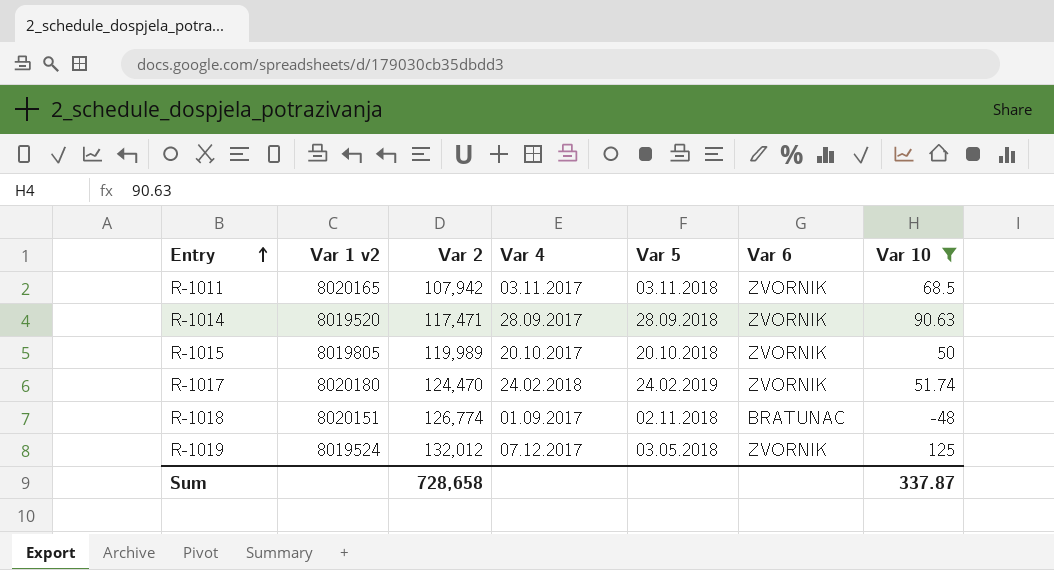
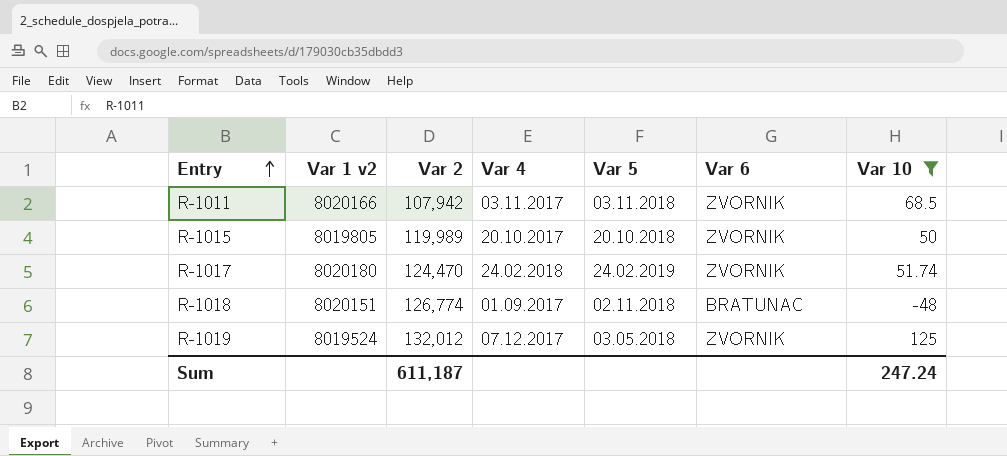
row R-1014: 8019520 | 117,471 | 28.09.2017 | 28.09.2018 | ZVORNIK | 90.63 -> none
R-1011 | Var 1 v2: 8020165 -> 8020166
Sum | Var 2: 728,658 -> 611,187
Sum | Var 10: 337.87 -> 247.24

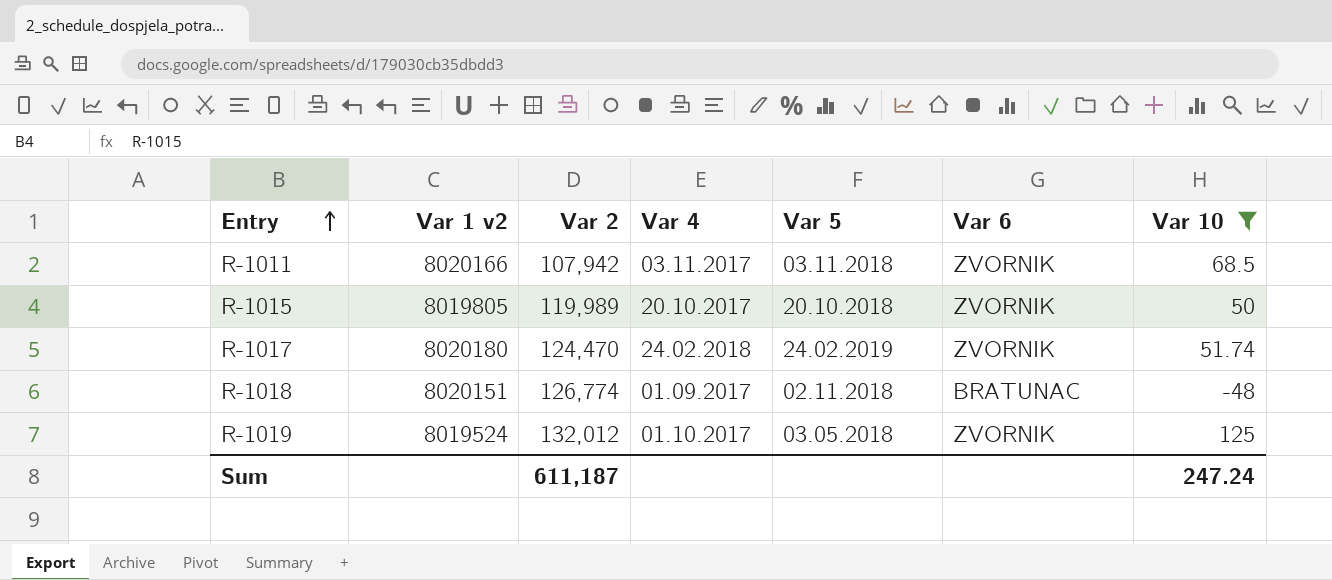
R-1019 | Var 4: 07.12.2017 -> 01.10.2017

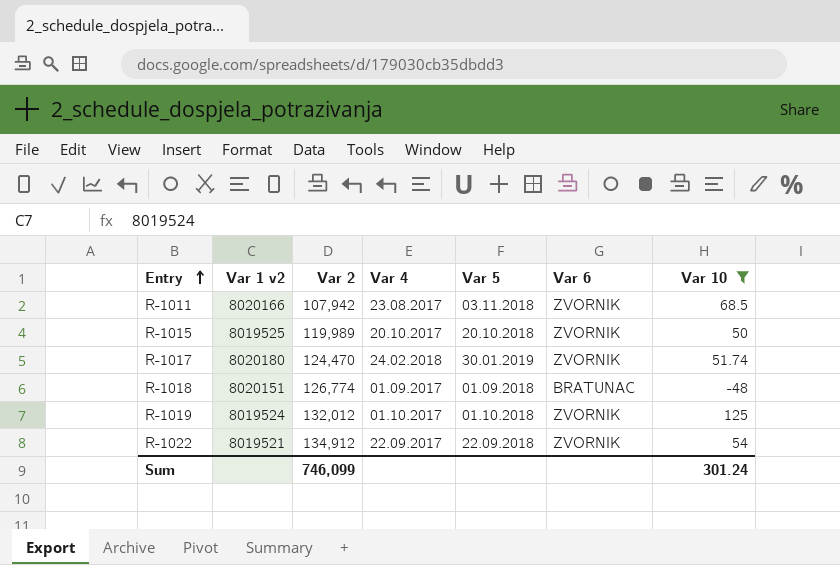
R-1011 | Var 4: 03.11.2017 -> 23.08.2017
R-1015 | Var 1 v2: 8019805 -> 8019525
R-1017 | Var 5: 24.02.2019 -> 30.01.2019
R-1018 | Var 5: 02.11.2018 -> 01.09.2018
R-1019 | Var 5: 03.05.2018 -> 01.10.2018
row R-1022: none -> 8019521 | 134,912 | 22.09.2017 | 22.09.2018 | ZVORNIK | 54
Sum | Var 2: 611,187 -> 746,099
Sum | Var 10: 247.24 -> 301.24

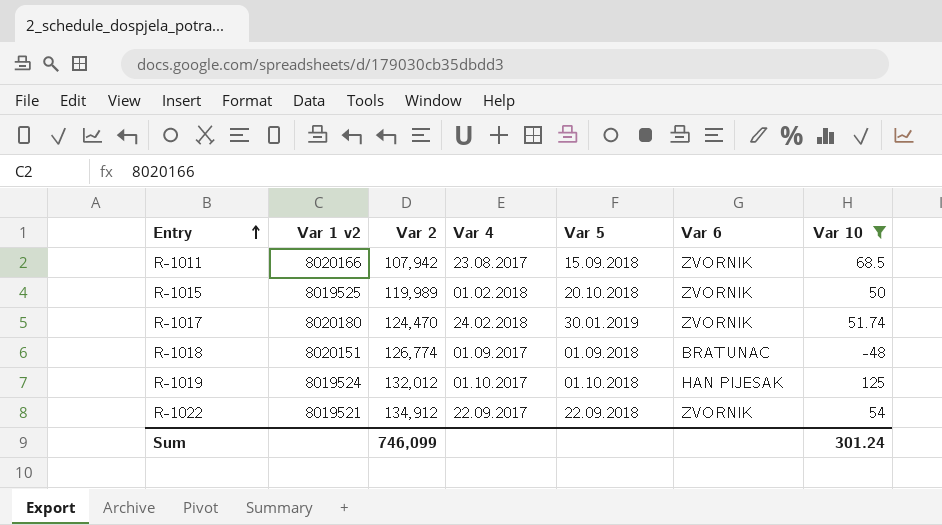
R-1011 | Var 5: 03.11.2018 -> 15.09.2018
R-1015 | Var 4: 20.10.2017 -> 01.02.2018
R-1019 | Var 6: ZVORNIK -> HAN PIJESAK

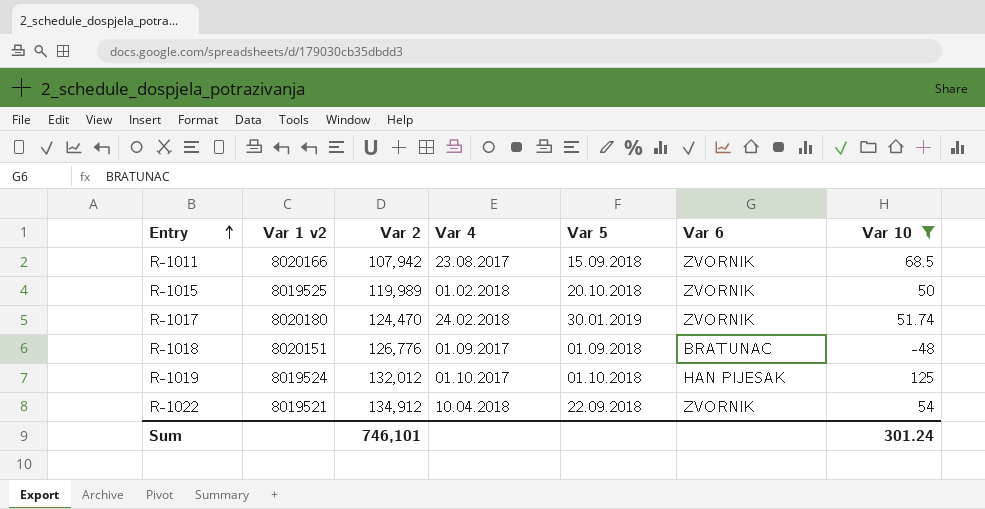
R-1018 | Var 2: 126,774 -> 126,776
R-1022 | Var 4: 22.09.2017 -> 10.04.2018
Sum | Var 2: 746,099 -> 746,101

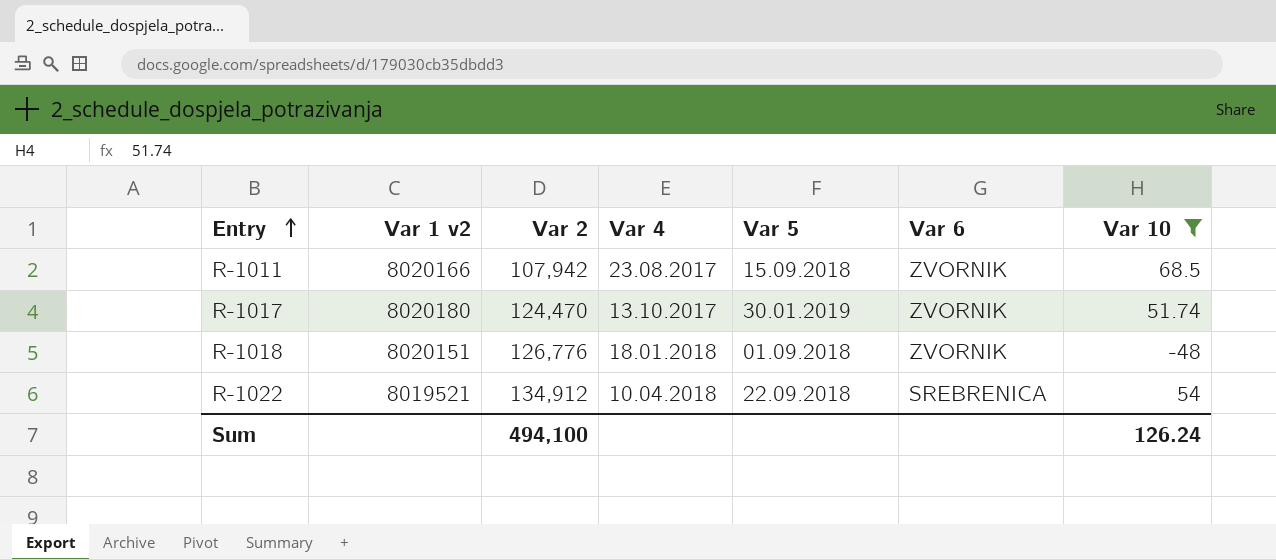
row R-1015: 8019525 | 119,989 | 01.02.2018 | 20.10.2018 | ZVORNIK | 50 -> none
row R-1019: 8019524 | 132,012 | 01.10.2017 | 01.10.2018 | HAN PIJESAK | 125 -> none
R-1017 | Var 4: 24.02.2018 -> 13.10.2017
R-1018 | Var 4: 01.09.2017 -> 18.01.2018
R-1018 | Var 6: BRATUNAC -> ZVORNIK
R-1022 | Var 6: ZVORNIK -> SREBRENICA
Sum | Var 2: 746,101 -> 494,100
Sum | Var 10: 301.24 -> 126.24

